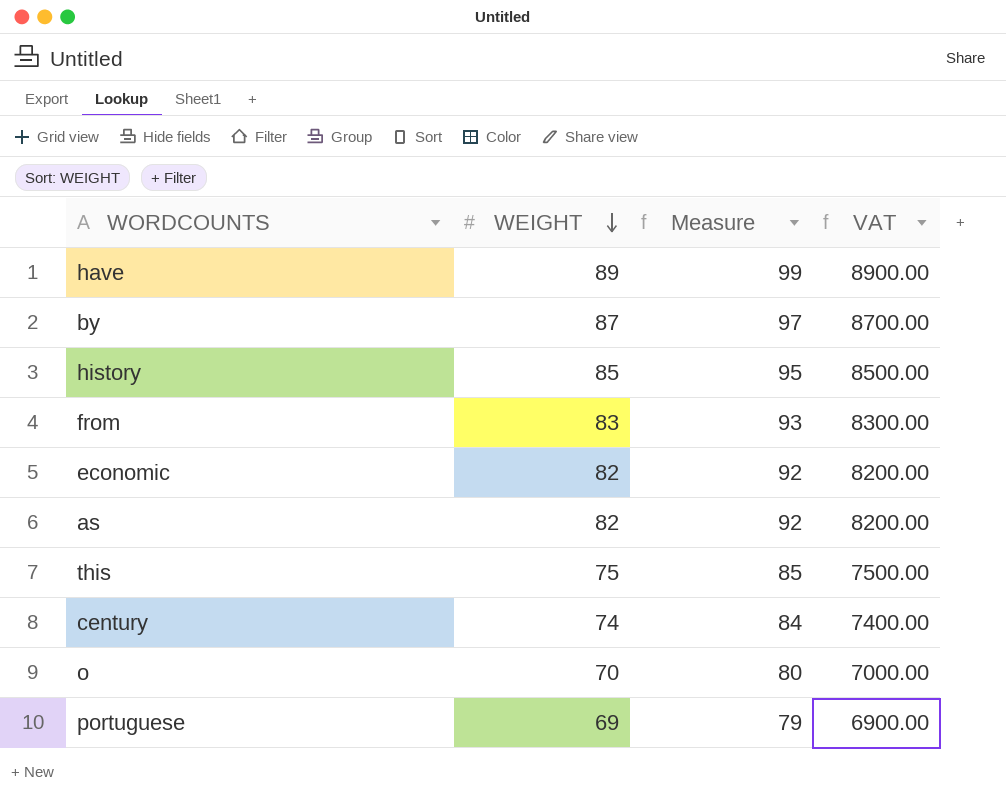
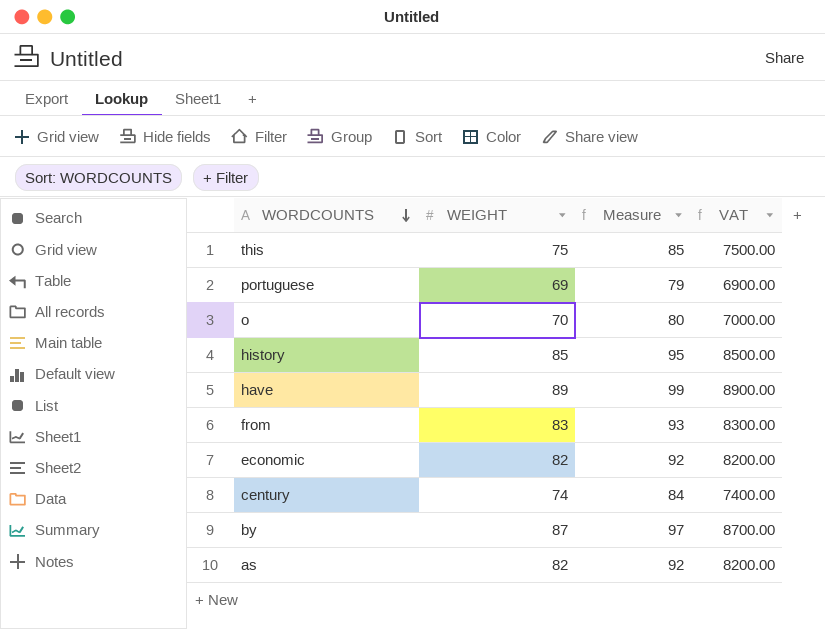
row order: WEIGHT descending -> WORDCOUNTS descending

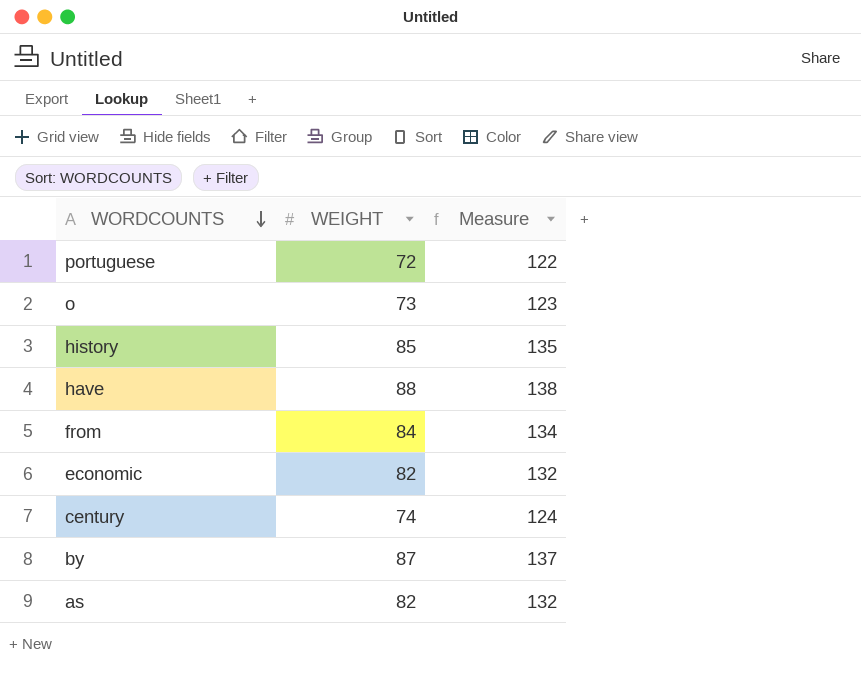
column VAT | formula: [WEIGHT] * 100 -> none
column Measure | formula: [WEIGHT] + 10 -> [WEIGHT] + 50
row this: 75 | 85 | 7500.00 -> none
portuguese | WEIGHT: 69 -> 72
o | WEIGHT: 70 -> 73
have | WEIGHT: 89 -> 88
from | WEIGHT: 83 -> 84

